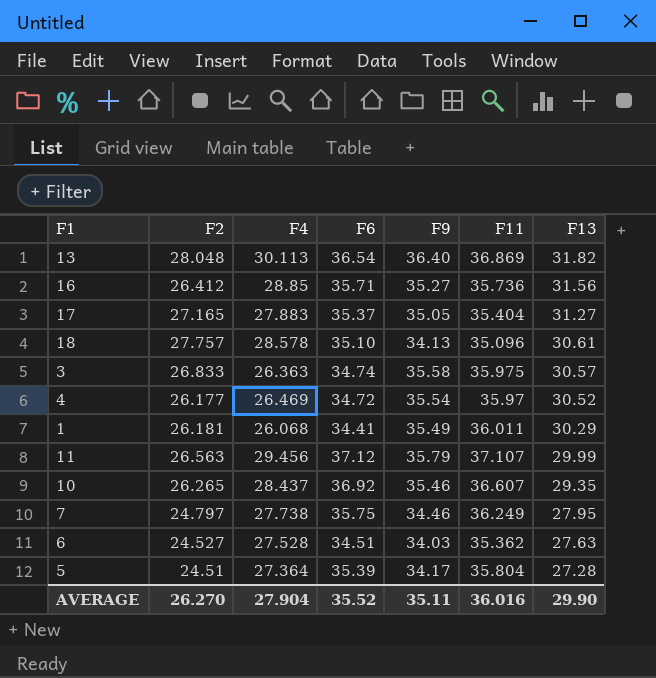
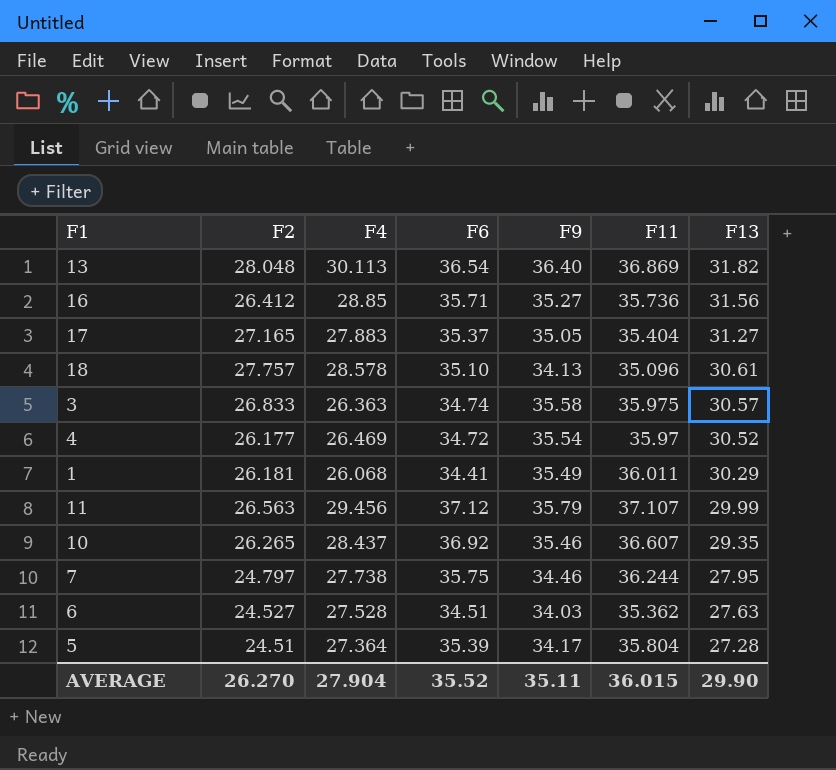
7 | F11: 36.249 -> 36.244
AVERAGE | F11: 36.016 -> 36.015

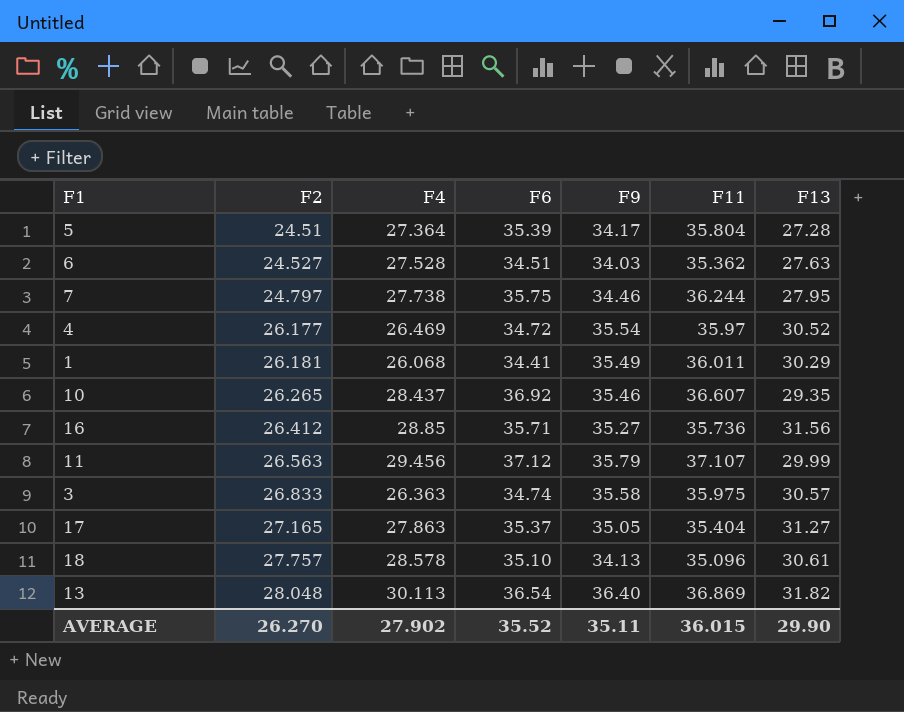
row order: F13 descending -> F2 ascending
17 | F4: 27.883 -> 27.863
AVERAGE | F4: 27.904 -> 27.902

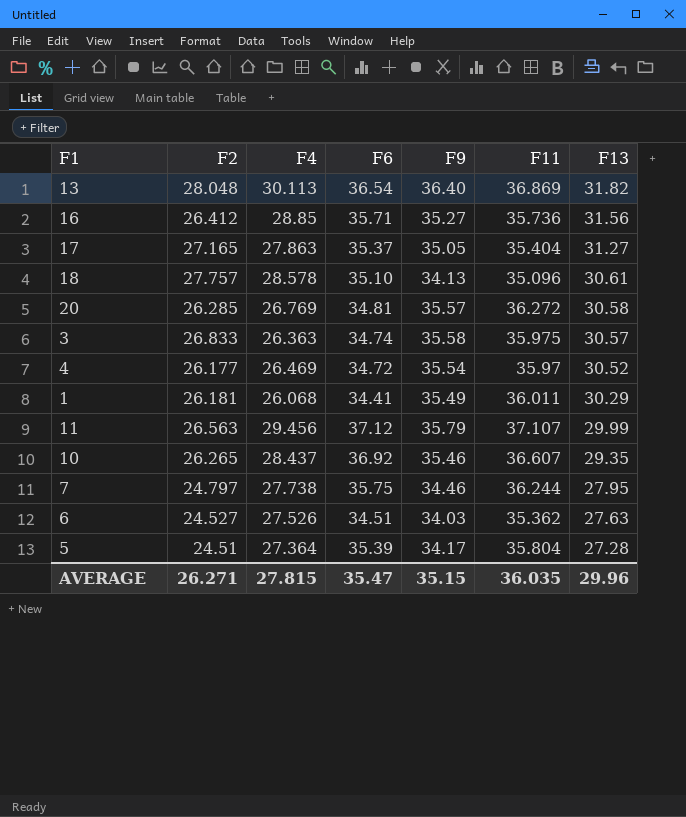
row order: F2 ascending -> F13 descending
row 20: none -> 26.285 | 26.769 | 34.81 | 35.57 | 36.272 | 30.58
6 | F4: 27.528 -> 27.526
AVERAGE | F2: 26.270 -> 26.271
AVERAGE | F4: 27.902 -> 27.815
AVERAGE | F6: 35.52 -> 35.47
AVERAGE | F9: 35.11 -> 35.15
AVERAGE | F11: 36.015 -> 36.035
AVERAGE | F13: 29.90 -> 29.96

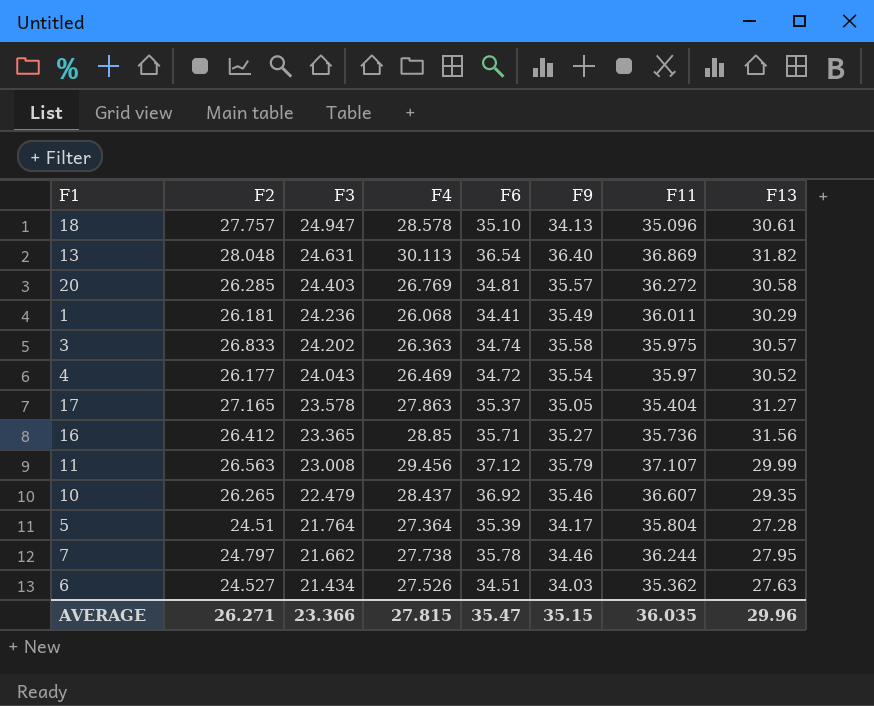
row order: F13 descending -> F3 descending
column F3 | position: none -> 3
7 | F6: 35.75 -> 35.78

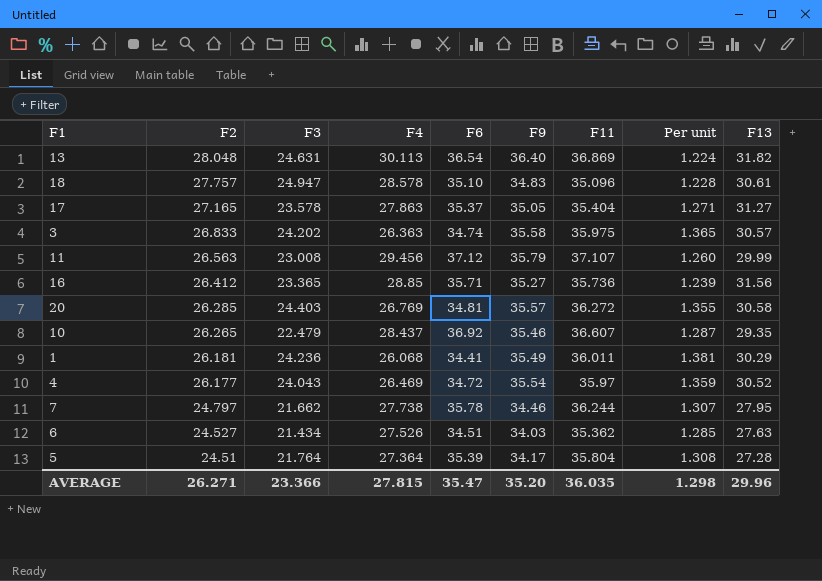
row order: F3 descending -> F2 descending
column Per unit | formula: none -> [F11] / [F4]
18 | F9: 34.13 -> 34.83
AVERAGE | F9: 35.15 -> 35.20

